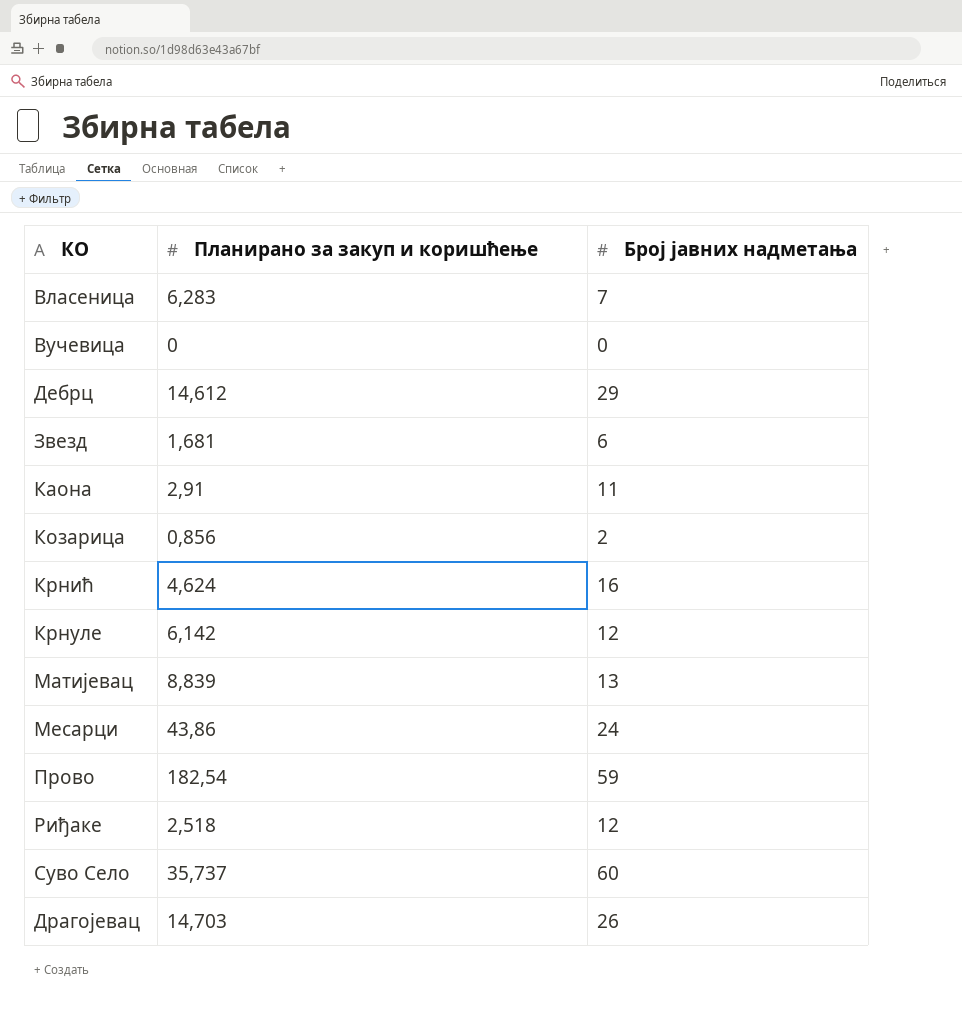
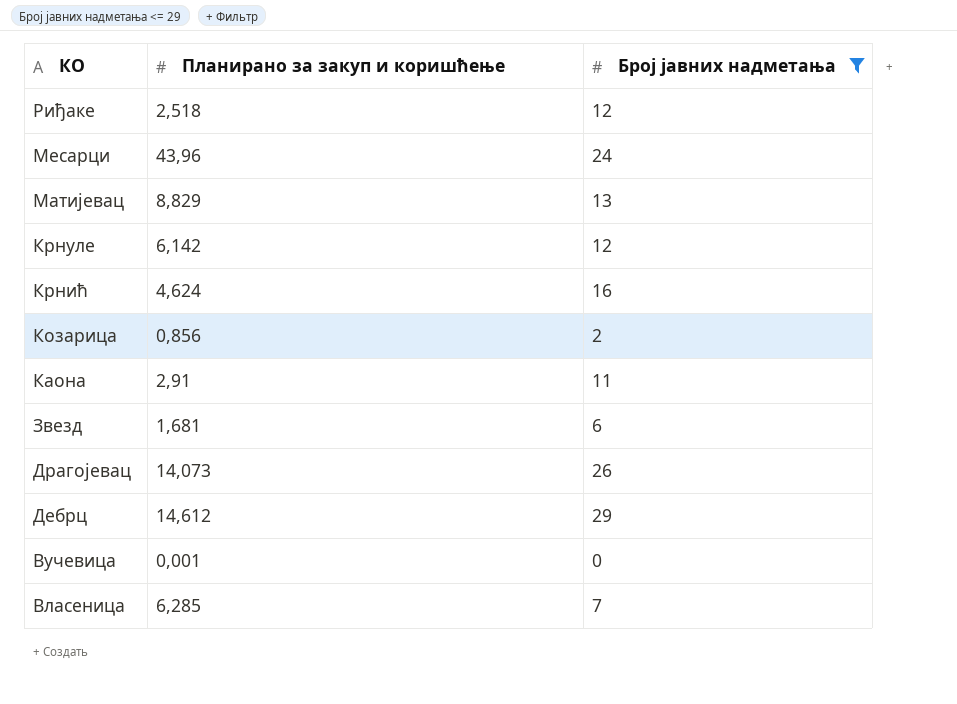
filter: none -> Број јавних надметања <= 29
row order: none -> КО descending
Месарци | Планирано за закуп и коришћење: 43,86 -> 43,96
Матијевац | Планирано за закуп и коришћење: 8,839 -> 8,829
Драгојевац | Планирано за закуп и коришћење: 14,703 -> 14,073
Вучевица | Планирано за закуп и коришћење: 0 -> 0,001
Власеница | Планирано за закуп и коришћење: 6,283 -> 6,285

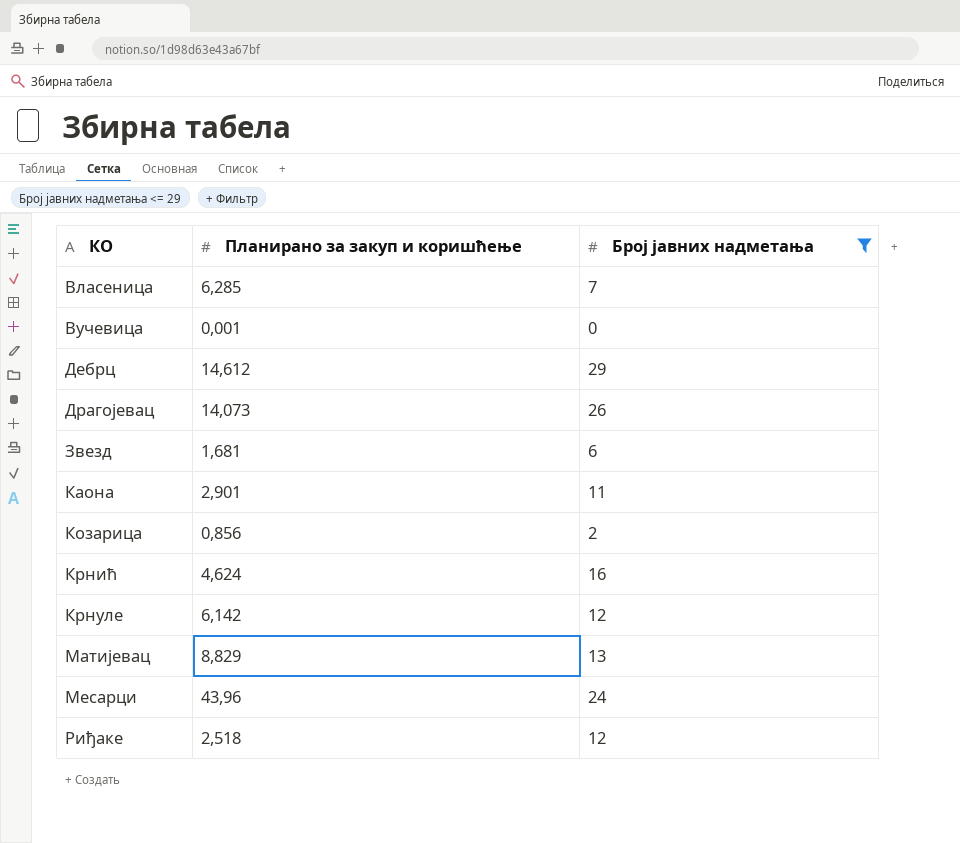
row order: КО descending -> КО ascending
Каона | Планирано за закуп и коришћење: 2,91 -> 2,901

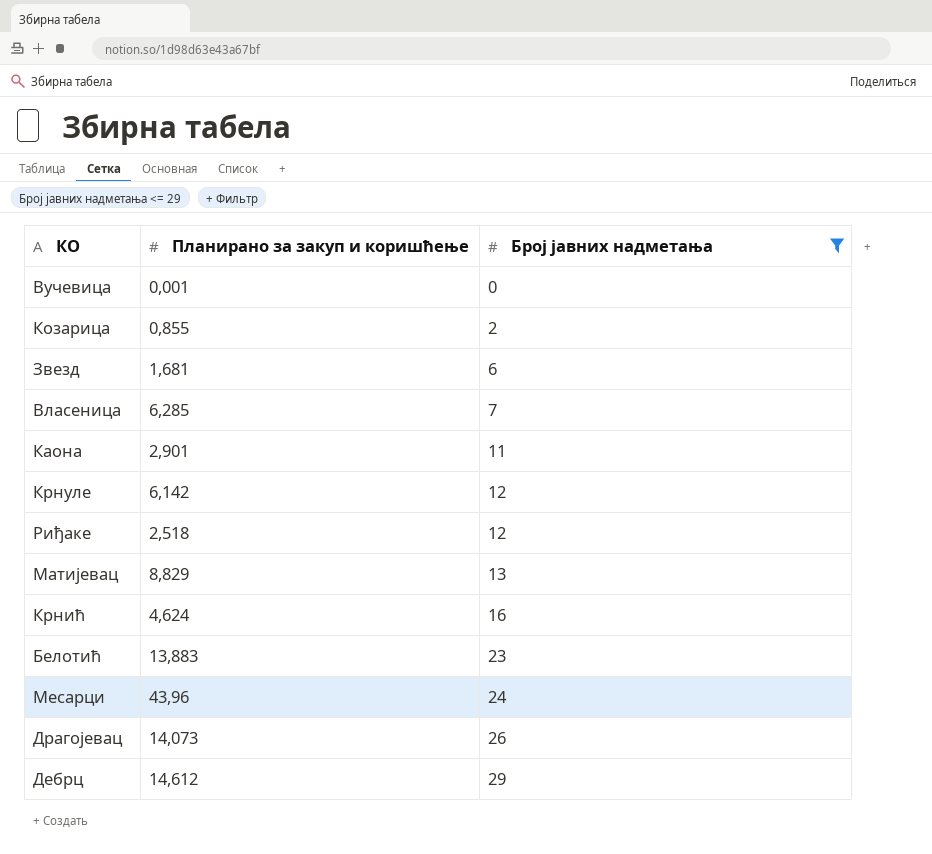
row order: КО ascending -> Број јавних надметања ascending
Козарица | Планирано за закуп и коришћење: 0,856 -> 0,855
row Белотић: none -> 13,883 | 23

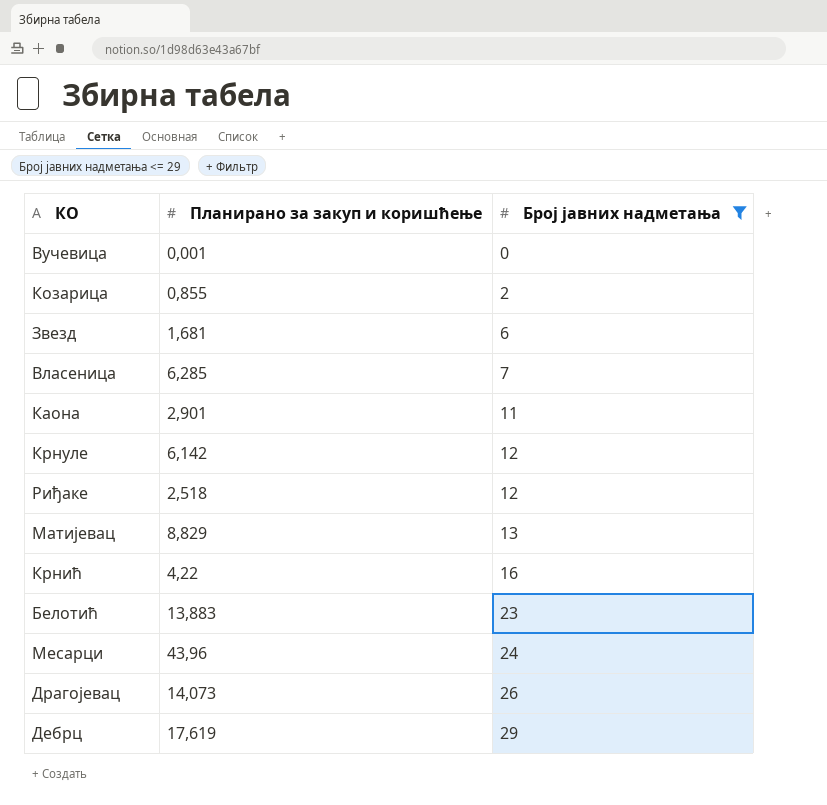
Крнић | Планирано за закуп и коришћење: 4,624 -> 4,22
Дебрц | Планирано за закуп и коришћење: 14,612 -> 17,619

